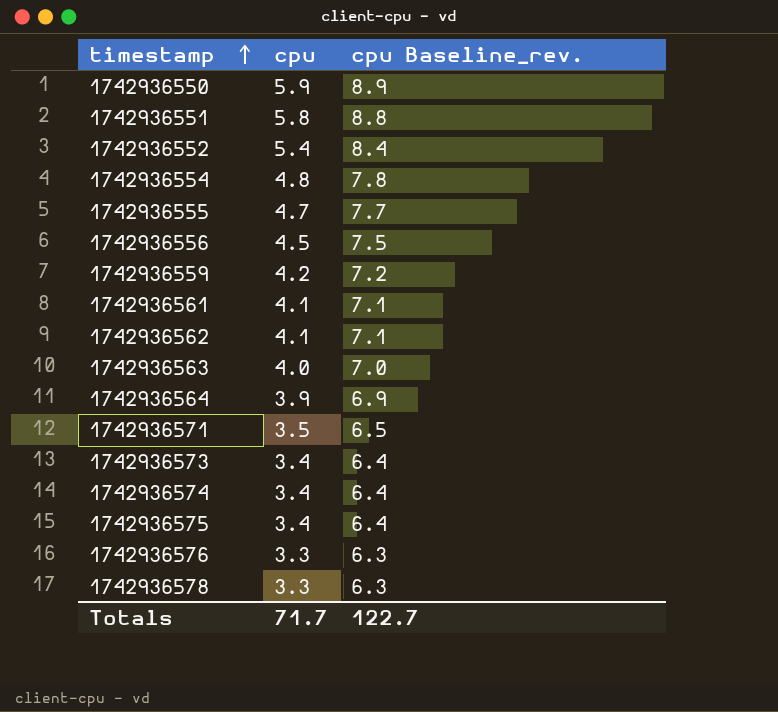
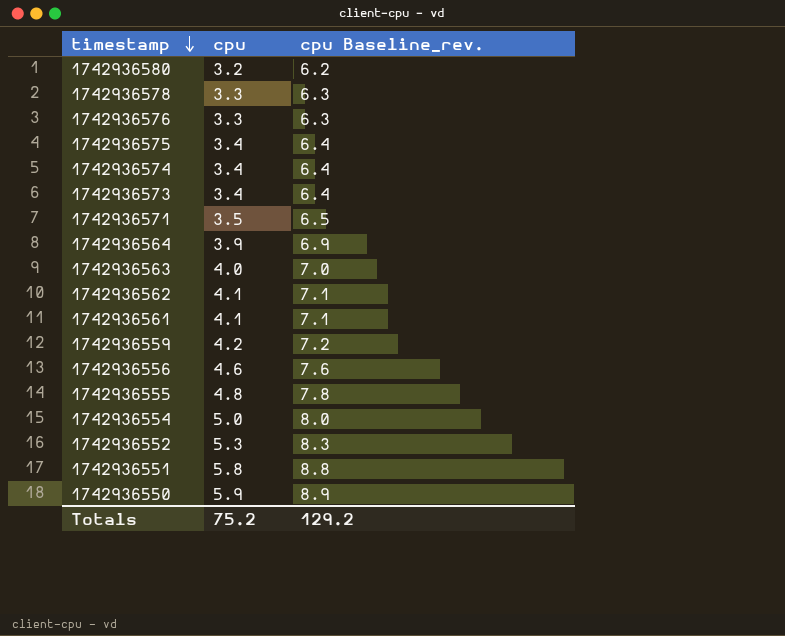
row order: timestamp ascending -> timestamp descending
row 1742936580: none -> 3.2 | 6.2
1742936556 | cpu: 4.5 -> 4.6
1742936556 | cpu Baseline_rev.: 7.5 -> 7.6
1742936555 | cpu: 4.7 -> 4.8
1742936555 | cpu Baseline_rev.: 7.7 -> 7.8
1742936554 | cpu: 4.8 -> 5.0
1742936554 | cpu Baseline_rev.: 7.8 -> 8.0
1742936552 | cpu: 5.4 -> 5.3
1742936552 | cpu Baseline_rev.: 8.4 -> 8.3
Totals | cpu: 71.7 -> 75.2
Totals | cpu Baseline_rev.: 122.7 -> 129.2

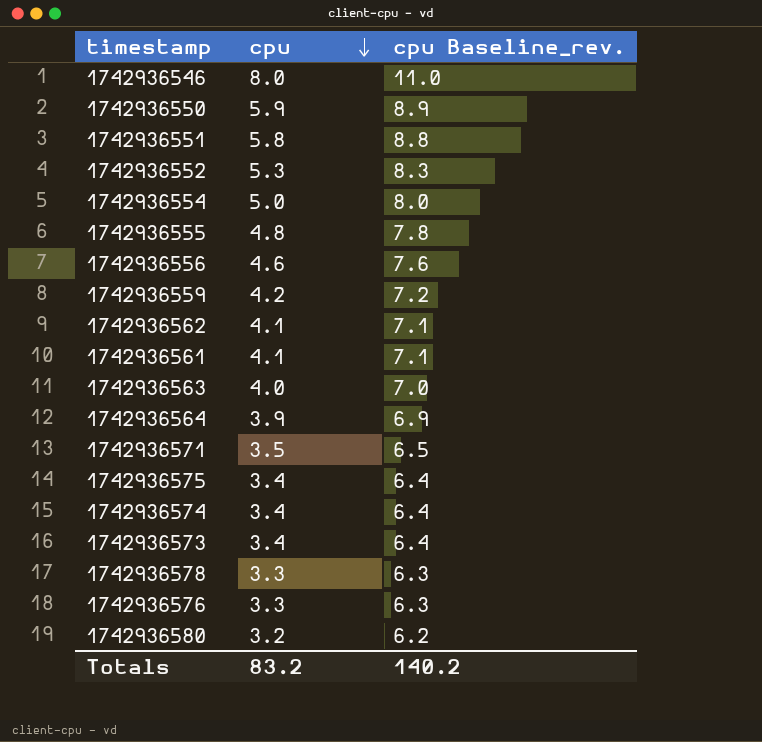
row order: timestamp descending -> cpu descending
row 1742936546: none -> 8.0 | 11.0
Totals | cpu: 75.2 -> 83.2
Totals | cpu Baseline_rev.: 129.2 -> 140.2

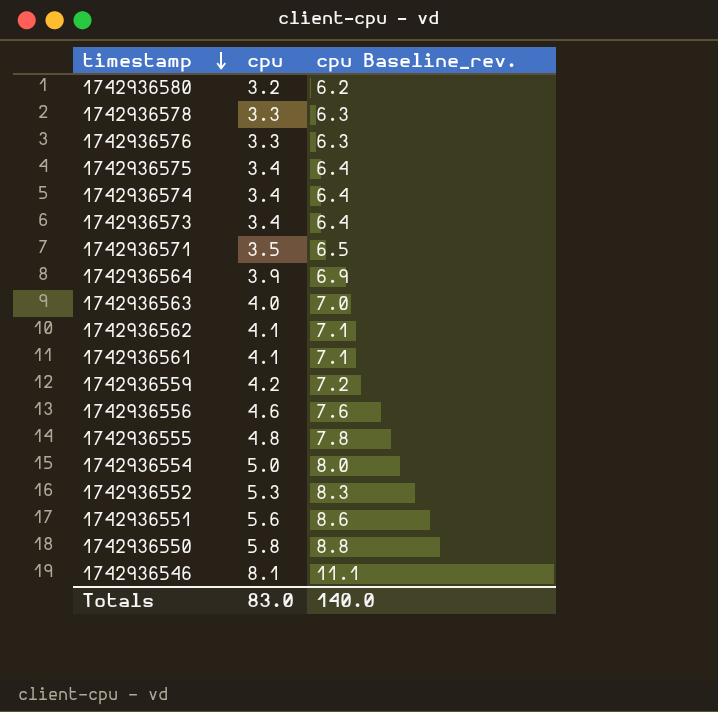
row order: cpu descending -> timestamp descending
1742936551 | cpu: 5.8 -> 5.6
1742936551 | cpu Baseline_rev.: 8.8 -> 8.6
1742936550 | cpu: 5.9 -> 5.8
1742936550 | cpu Baseline_rev.: 8.9 -> 8.8
1742936546 | cpu: 8.0 -> 8.1
1742936546 | cpu Baseline_rev.: 11.0 -> 11.1
Totals | cpu: 83.2 -> 83.0
Totals | cpu Baseline_rev.: 140.2 -> 140.0

